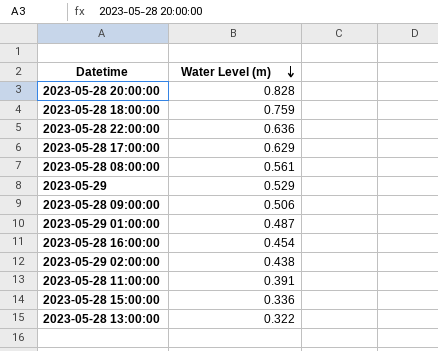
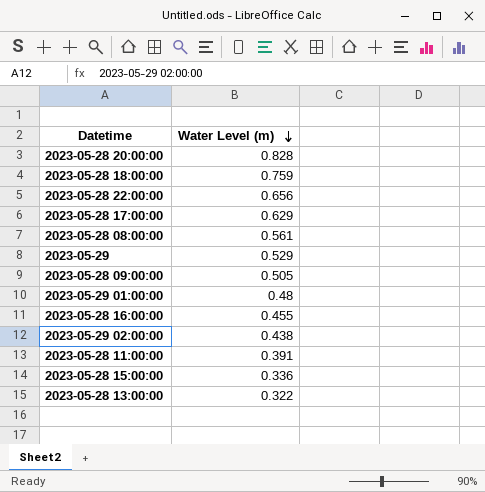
2023-05-28 22:00:00 | Water Level (m): 0.636 -> 0.656
2023-05-28 09:00:00 | Water Level (m): 0.506 -> 0.505
2023-05-29 01:00:00 | Water Level (m): 0.487 -> 0.48
2023-05-28 16:00:00 | Water Level (m): 0.454 -> 0.455

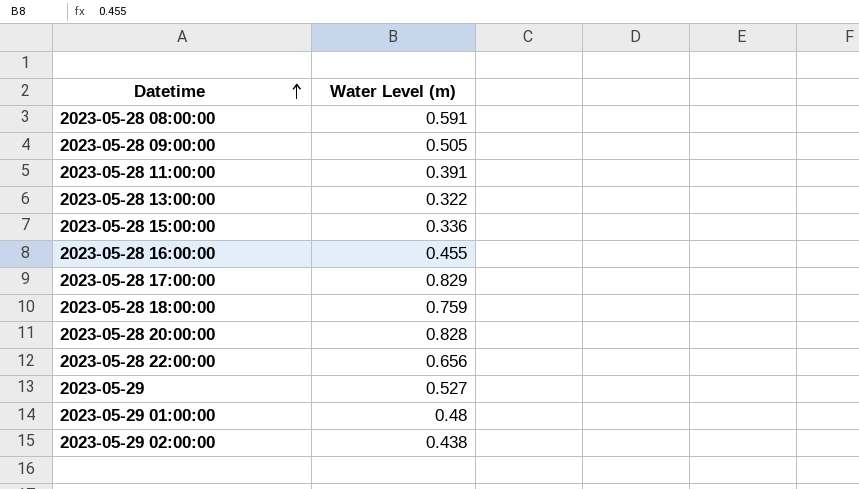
row order: Water Level (m) descending -> Datetime ascending
2023-05-28 08:00:00 | Water Level (m): 0.561 -> 0.591
2023-05-28 17:00:00 | Water Level (m): 0.629 -> 0.829
2023-05-29 | Water Level (m): 0.529 -> 0.527

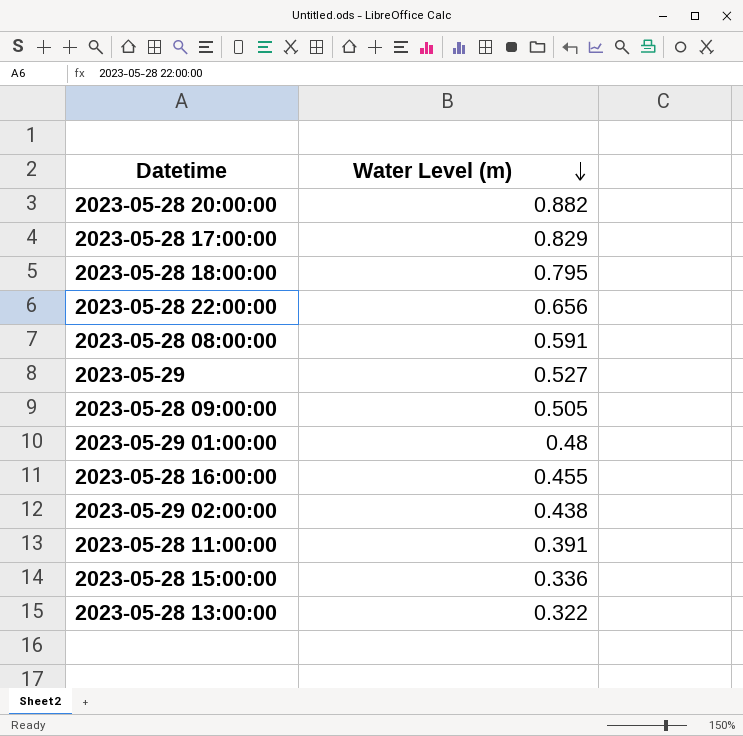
row order: Datetime ascending -> Water Level (m) descending
2023-05-28 20:00:00 | Water Level (m): 0.828 -> 0.882
2023-05-28 18:00:00 | Water Level (m): 0.759 -> 0.795

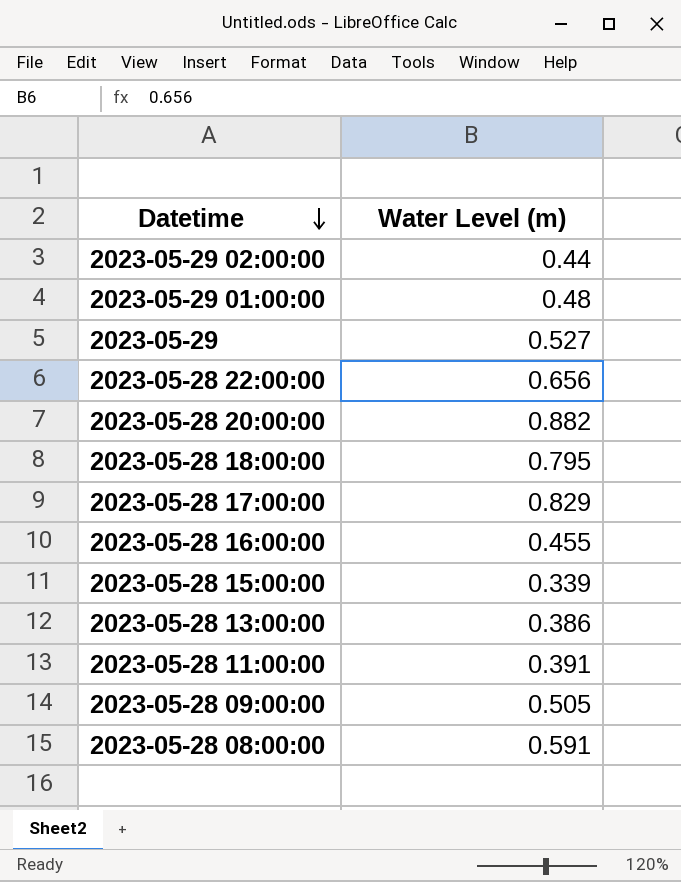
row order: Water Level (m) descending -> Datetime descending
2023-05-29 02:00:00 | Water Level (m): 0.438 -> 0.44
2023-05-28 15:00:00 | Water Level (m): 0.336 -> 0.339
2023-05-28 13:00:00 | Water Level (m): 0.322 -> 0.386

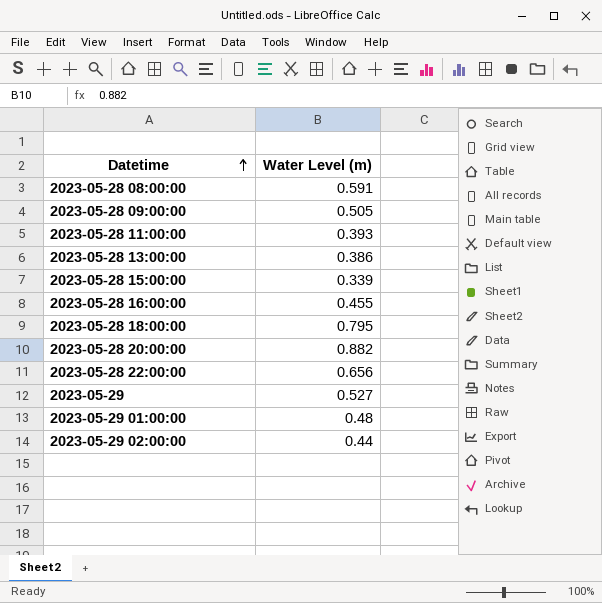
row order: Datetime descending -> Datetime ascending
row 2023-05-28 17:00:00: 0.829 -> none
2023-05-28 11:00:00 | Water Level (m): 0.391 -> 0.393

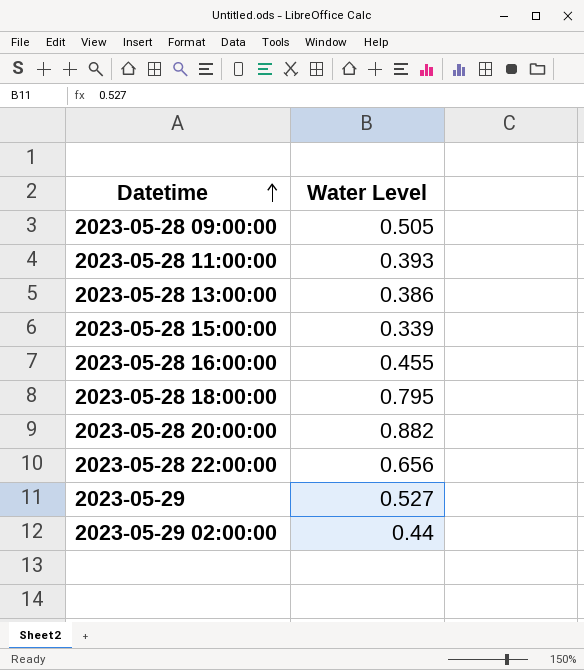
column name: Water Level (m) -> Water Level
row 2023-05-28 08:00:00: 0.591 -> none
row 2023-05-29 01:00:00: 0.48 -> none

